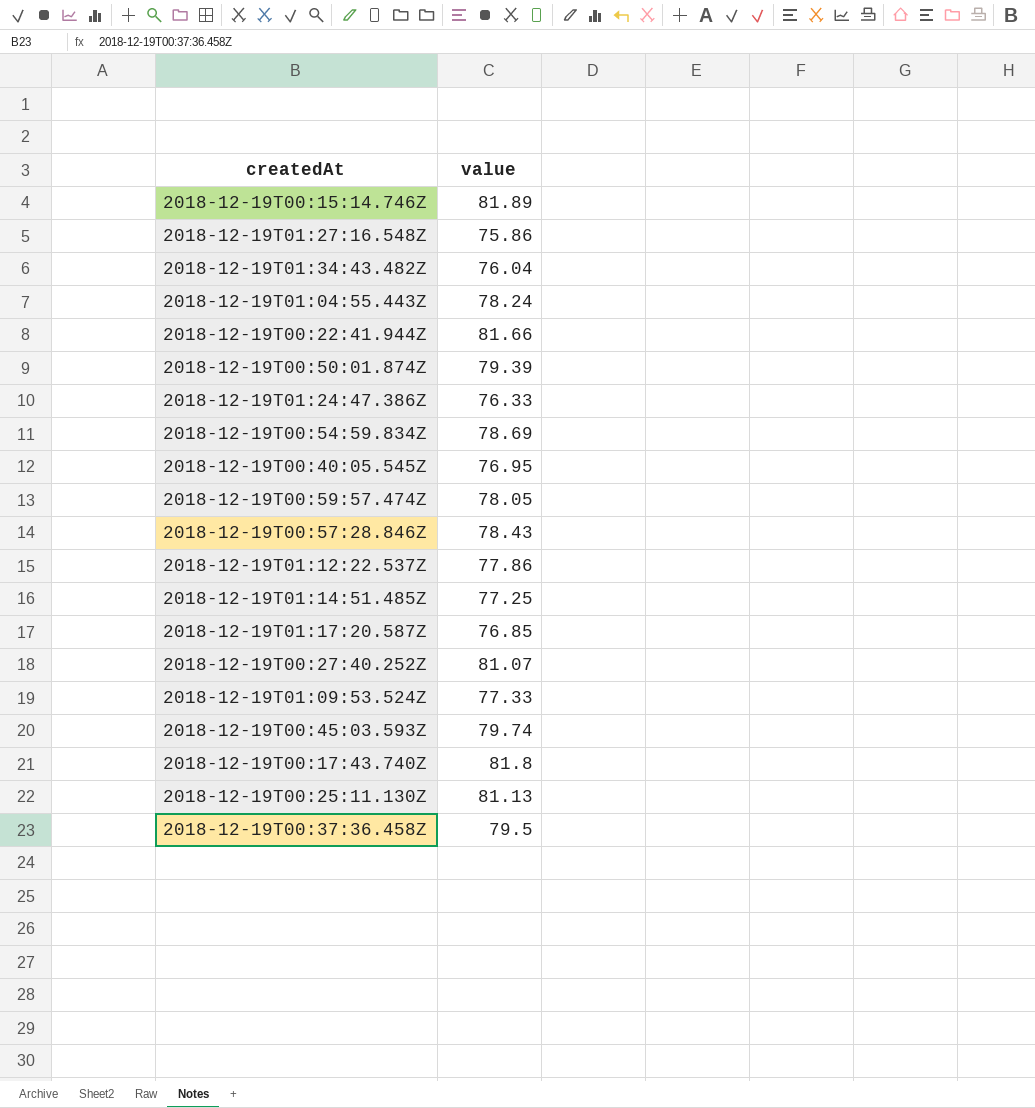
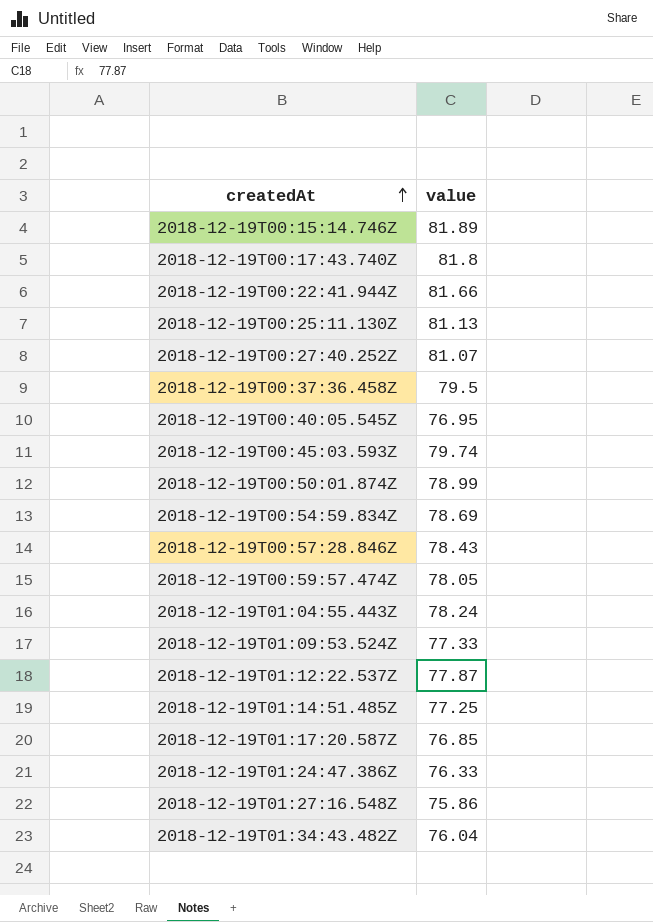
row order: none -> createdAt ascending
2018-12-19T00:50:01.874Z | value: 79.39 -> 78.99
2018-12-19T01:12:22.537Z | value: 77.86 -> 77.87

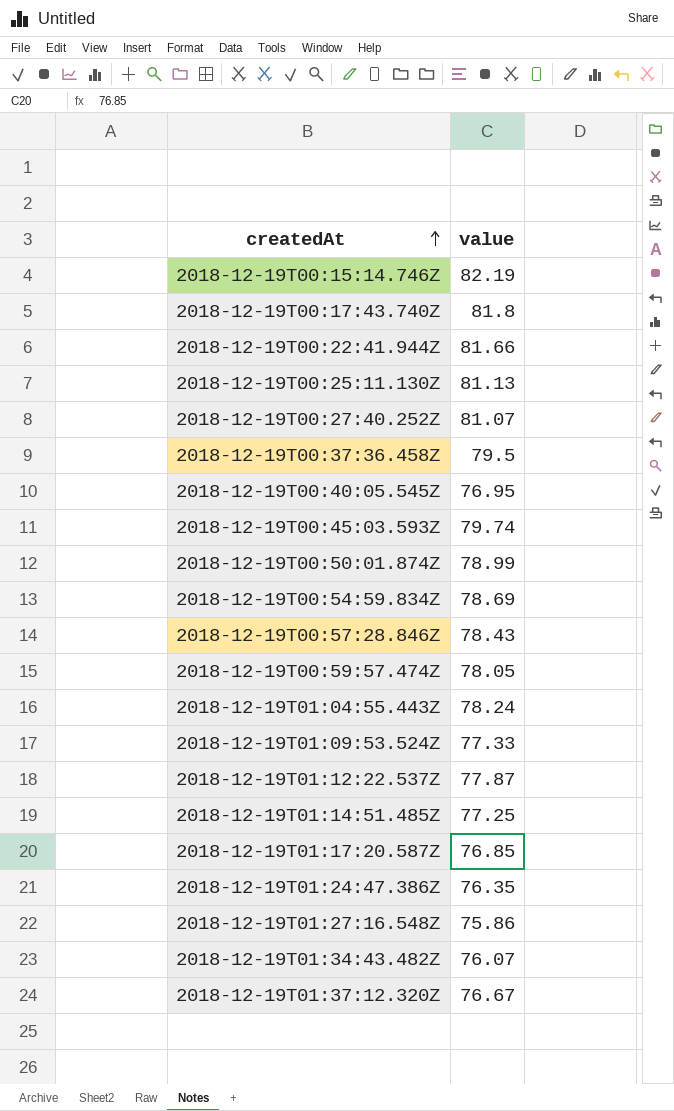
2018-12-19T00:15:14.746Z | value: 81.89 -> 82.19
2018-12-19T01:24:47.386Z | value: 76.33 -> 76.35
2018-12-19T01:34:43.482Z | value: 76.04 -> 76.07
row 2018-12-19T01:37:12.320Z: none -> 76.67

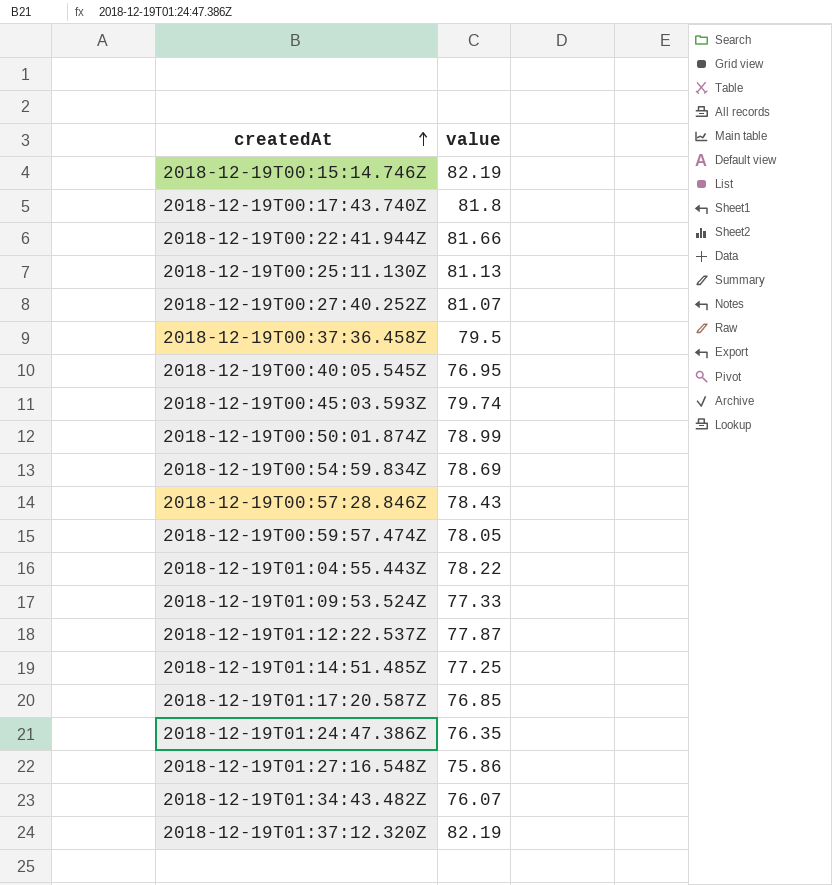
2018-12-19T01:04:55.443Z | value: 78.24 -> 78.22
2018-12-19T01:37:12.320Z | value: 76.67 -> 82.19

